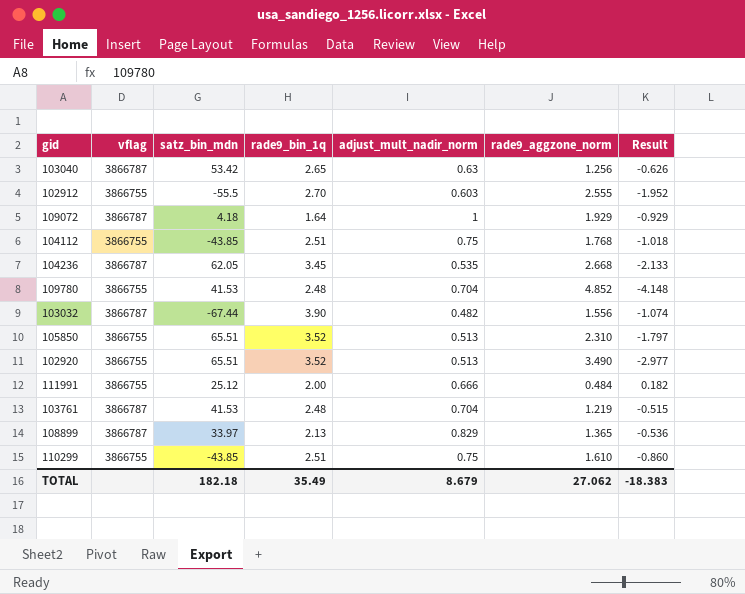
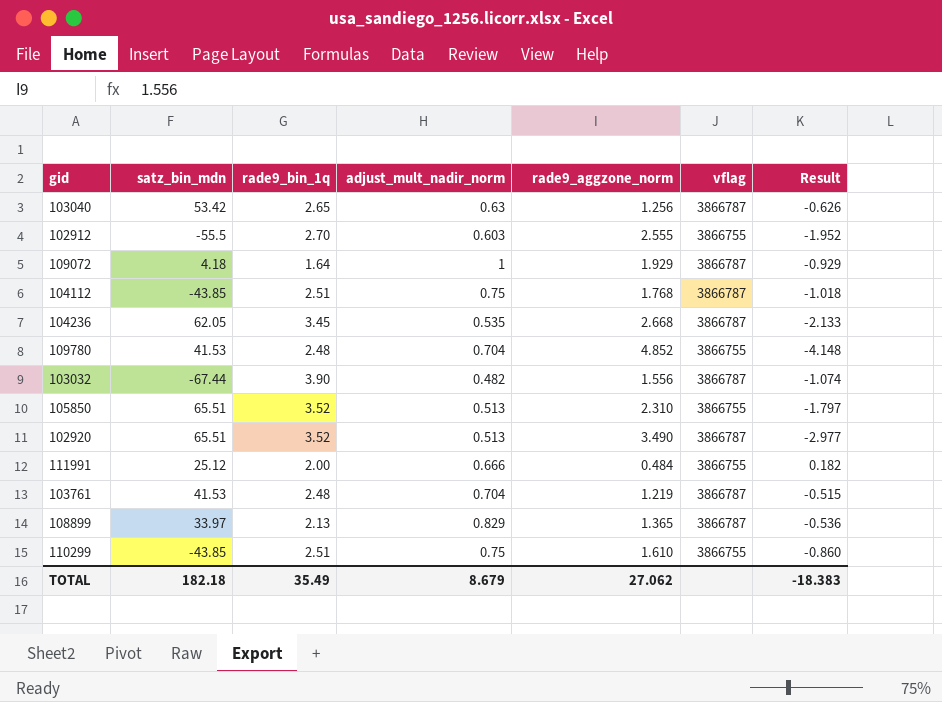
column vflag | position: 2 -> 6
104112 | vflag: 3866755 -> 3866787
102920 | vflag: 3866755 -> 3866787

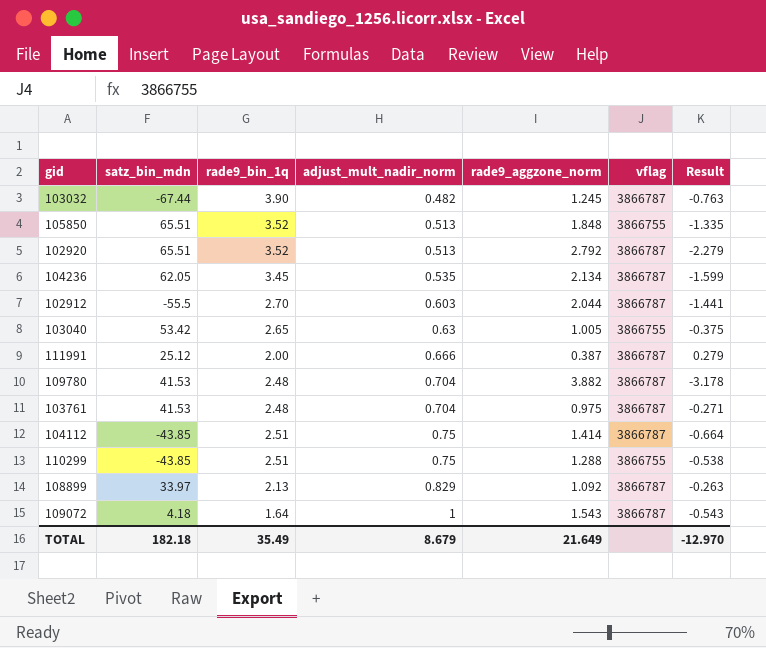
row order: none -> adjust_mult_nadir_norm ascending
103032 | rade9_aggzone_norm: 1.556 -> 1.245
103032 | Result: -1.074 -> -0.763
105850 | rade9_aggzone_norm: 2.310 -> 1.848
105850 | Result: -1.797 -> -1.335
102920 | rade9_aggzone_norm: 3.490 -> 2.792
102920 | Result: -2.977 -> -2.279
104236 | rade9_aggzone_norm: 2.668 -> 2.134
104236 | Result: -2.133 -> -1.599
102912 | rade9_aggzone_norm: 2.555 -> 2.044
102912 | vflag: 3866755 -> 3866787
102912 | Result: -1.952 -> -1.441
103040 | rade9_aggzone_norm: 1.256 -> 1.005
103040 | vflag: 3866787 -> 3866755
103040 | Result: -0.626 -> -0.375
111991 | rade9_aggzone_norm: 0.484 -> 0.387
111991 | vflag: 3866755 -> 3866787
111991 | Result: 0.182 -> 0.279
109780 | rade9_aggzone_norm: 4.852 -> 3.882
109780 | vflag: 3866755 -> 3866787
109780 | Result: -4.148 -> -3.178
103761 | rade9_aggzone_norm: 1.219 -> 0.975
103761 | Result: -0.515 -> -0.271
104112 | rade9_aggzone_norm: 1.768 -> 1.414
104112 | Result: -1.018 -> -0.664
110299 | rade9_aggzone_norm: 1.610 -> 1.288
110299 | Result: -0.860 -> -0.538
108899 | rade9_aggzone_norm: 1.365 -> 1.092
108899 | Result: -0.536 -> -0.263
109072 | rade9_aggzone_norm: 1.929 -> 1.543
109072 | Result: -0.929 -> -0.543
TOTAL | rade9_aggzone_norm: 27.062 -> 21.649
TOTAL | Result: -18.383 -> -12.970

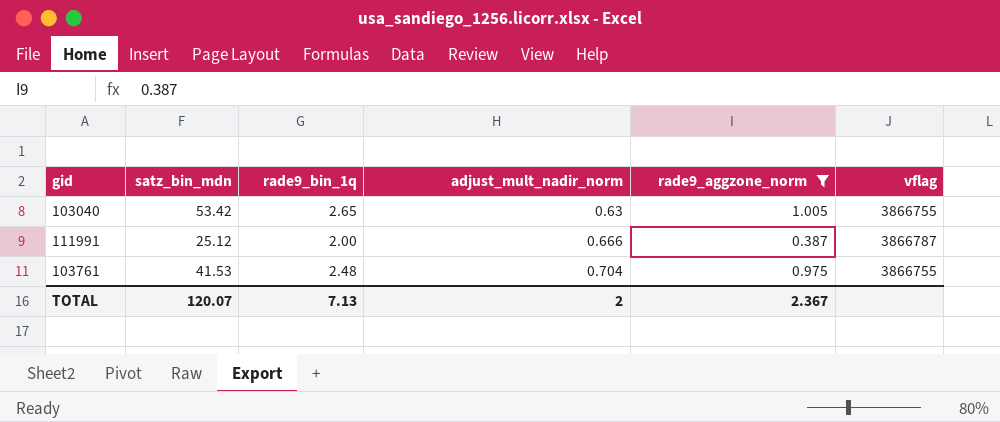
filter: none -> rade9_aggzone_norm <= 1.005
column Result | formula: [adjust_mult_nadir_norm] - [rade9_aggzone_norm] -> none
103761 | vflag: 3866787 -> 3866755
TOTAL | satz_bin_mdn: 182.18 -> 120.07
TOTAL | rade9_bin_1q: 35.49 -> 7.13
TOTAL | adjust_mult_nadir_norm: 8.679 -> 2
TOTAL | rade9_aggzone_norm: 21.649 -> 2.367

